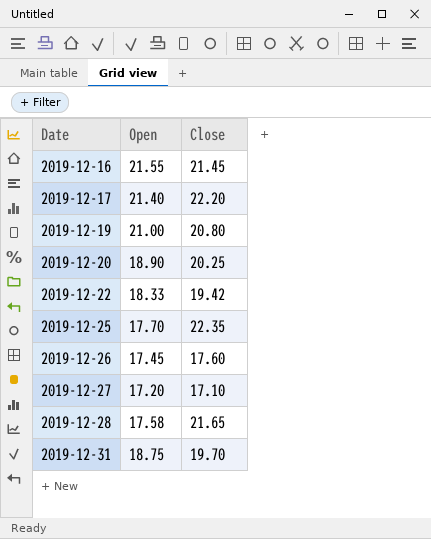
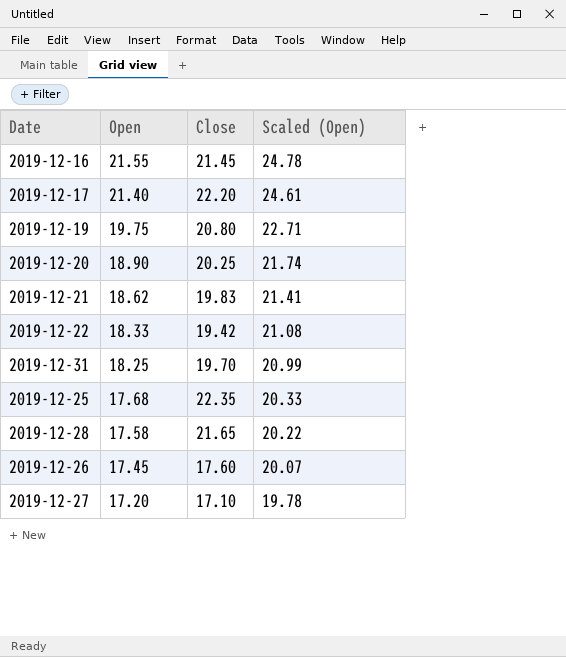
row order: Date ascending -> Open descending
column Scaled (Open) | formula: none -> [Open] * 1.15
2019-12-19 | Open: 21.00 -> 19.75
row 2019-12-21: none -> 18.62 | 19.83 | 21.41
2019-12-31 | Open: 18.75 -> 18.25
2019-12-25 | Open: 17.70 -> 17.68

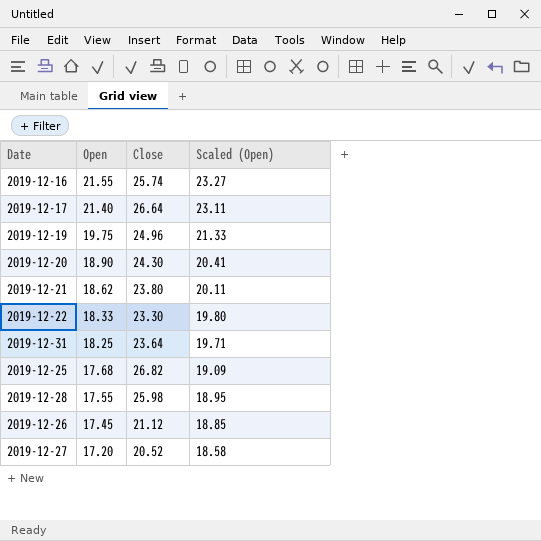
column Scaled (Open) | formula: [Open] * 1.15 -> [Open] * 1.08
2019-12-16 | Close: 21.45 -> 25.74
2019-12-17 | Close: 22.20 -> 26.64
2019-12-19 | Close: 20.80 -> 24.96
2019-12-20 | Close: 20.25 -> 24.30
2019-12-21 | Close: 19.83 -> 23.80
2019-12-22 | Close: 19.42 -> 23.30
2019-12-31 | Close: 19.70 -> 23.64
2019-12-25 | Close: 22.35 -> 26.82
2019-12-28 | Open: 17.58 -> 17.55
2019-12-28 | Close: 21.65 -> 25.98
2019-12-26 | Close: 17.60 -> 21.12
2019-12-27 | Close: 17.10 -> 20.52

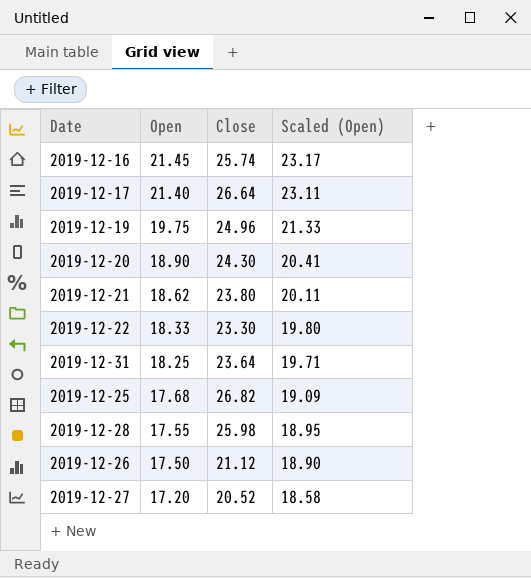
2019-12-16 | Open: 21.55 -> 21.45
2019-12-16 | Scaled (Open): 23.27 -> 23.17
2019-12-26 | Open: 17.45 -> 17.50
2019-12-26 | Scaled (Open): 18.85 -> 18.90

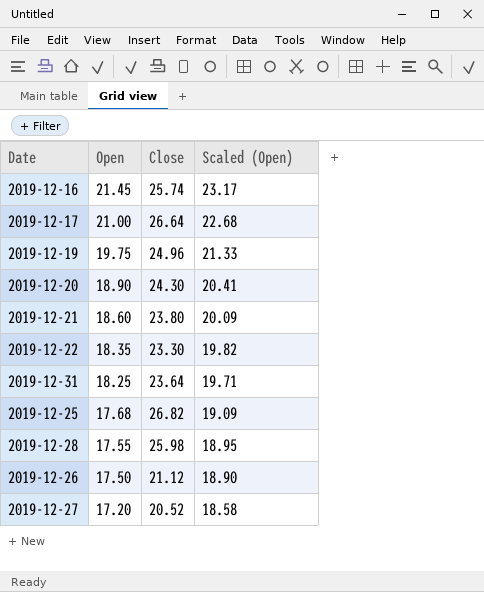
2019-12-17 | Open: 21.40 -> 21.00
2019-12-17 | Scaled (Open): 23.11 -> 22.68
2019-12-21 | Open: 18.62 -> 18.60
2019-12-21 | Scaled (Open): 20.11 -> 20.09
2019-12-22 | Open: 18.33 -> 18.35
2019-12-22 | Scaled (Open): 19.80 -> 19.82

